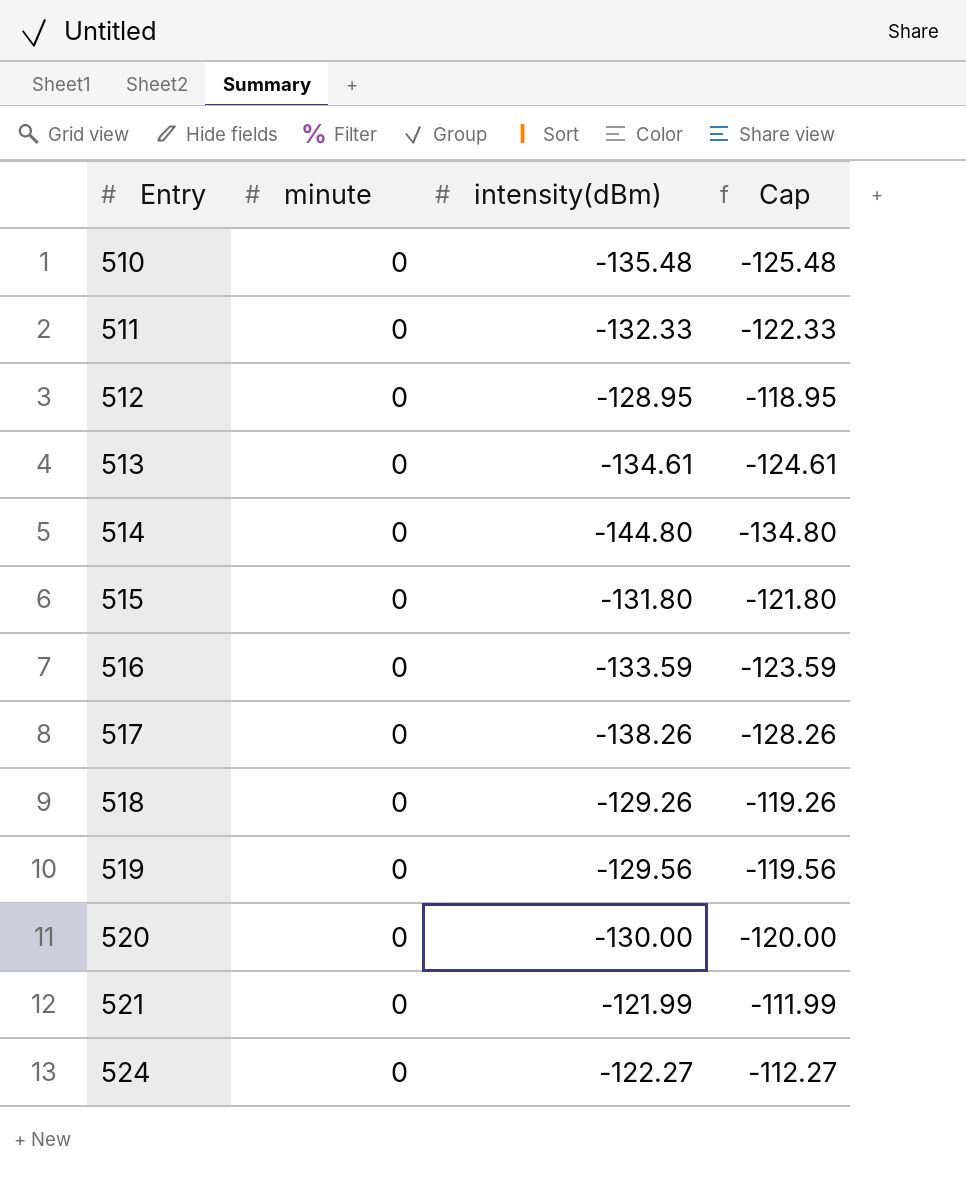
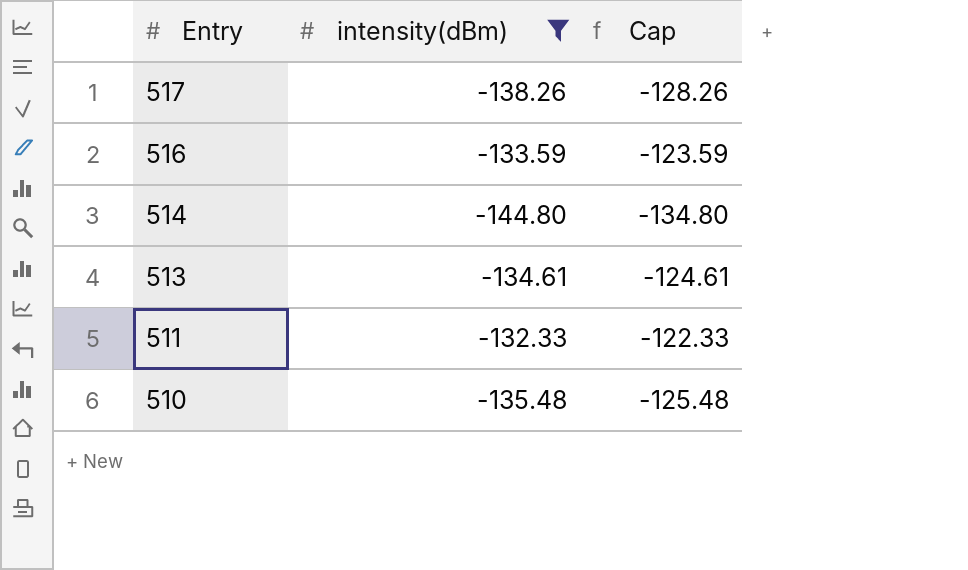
filter: none -> intensity(dBm) <= -132.33
row order: Entry ascending -> Entry descending
column minute | position: 2 -> none

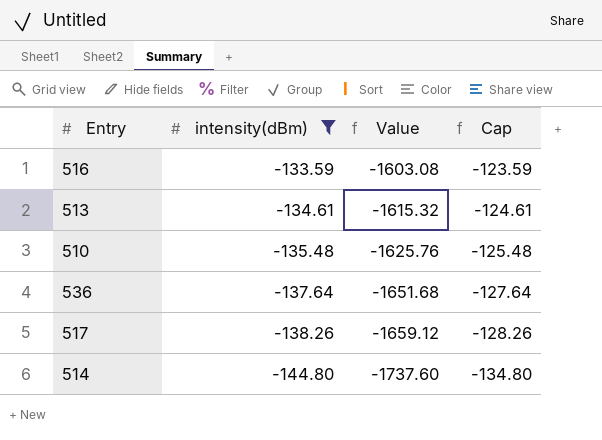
row order: Entry descending -> intensity(dBm) descending
column Value | formula: none -> [intensity(dBm)] * 12
row 511: -132.33 | -122.33 -> none
row 536: none -> -137.64 | -1651.68 | -127.64

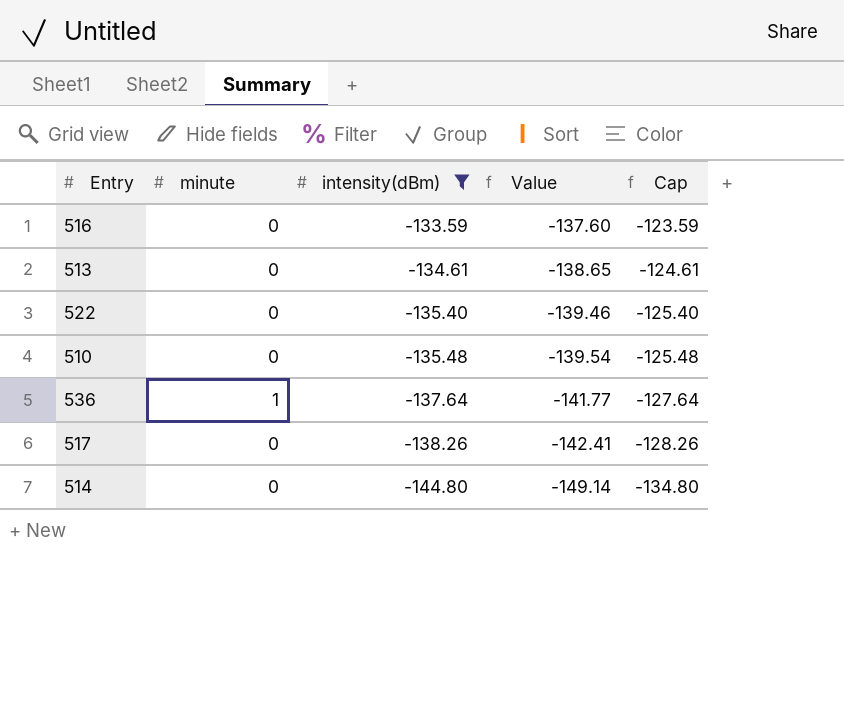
column minute | position: none -> 2
column Value | formula: [intensity(dBm)] * 12 -> [intensity(dBm)] * 1.03
row 522: none -> 0 | -135.40 | -139.46 | -125.40

